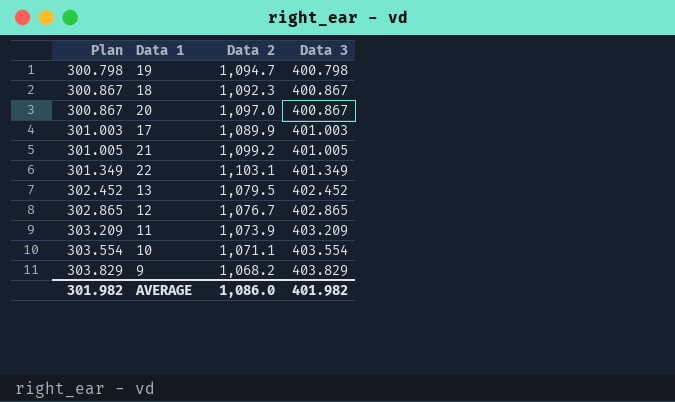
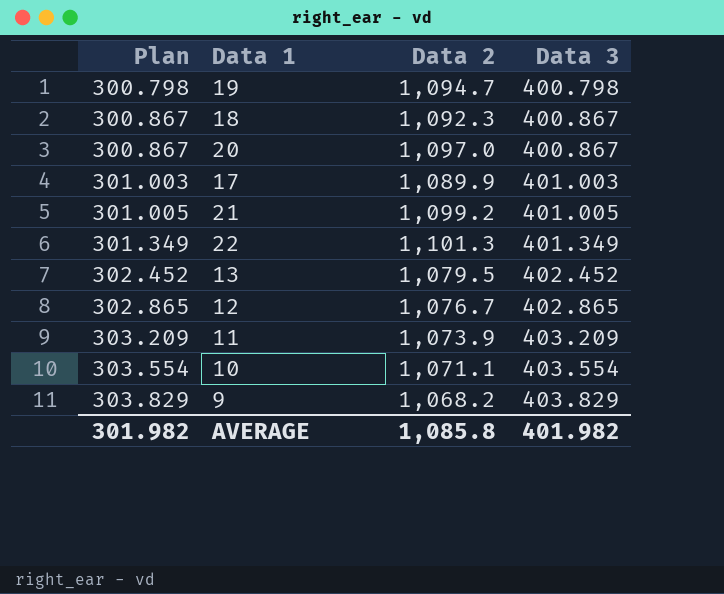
22 | Data 2: 1,103.1 -> 1,101.3
AVERAGE | Data 2: 1,086.0 -> 1,085.8

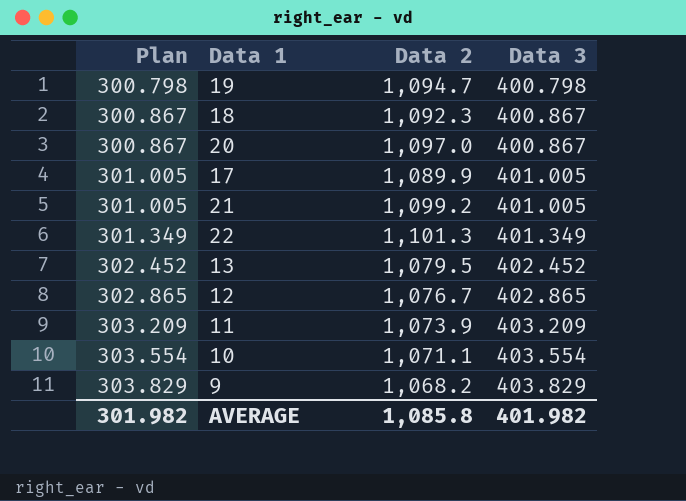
17 | Plan: 301.003 -> 301.005
17 | Data 3: 401.003 -> 401.005

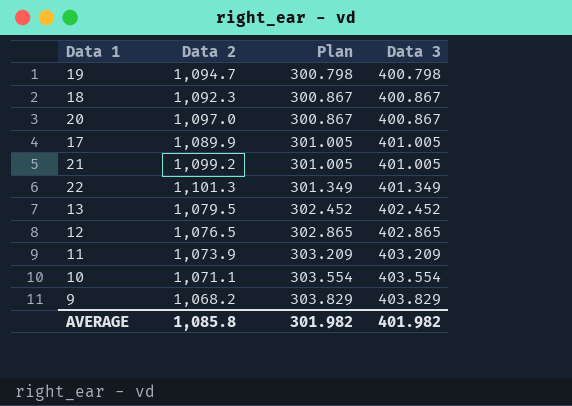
column Plan | position: 1 -> 3
12 | Data 2: 1,076.7 -> 1,076.5

